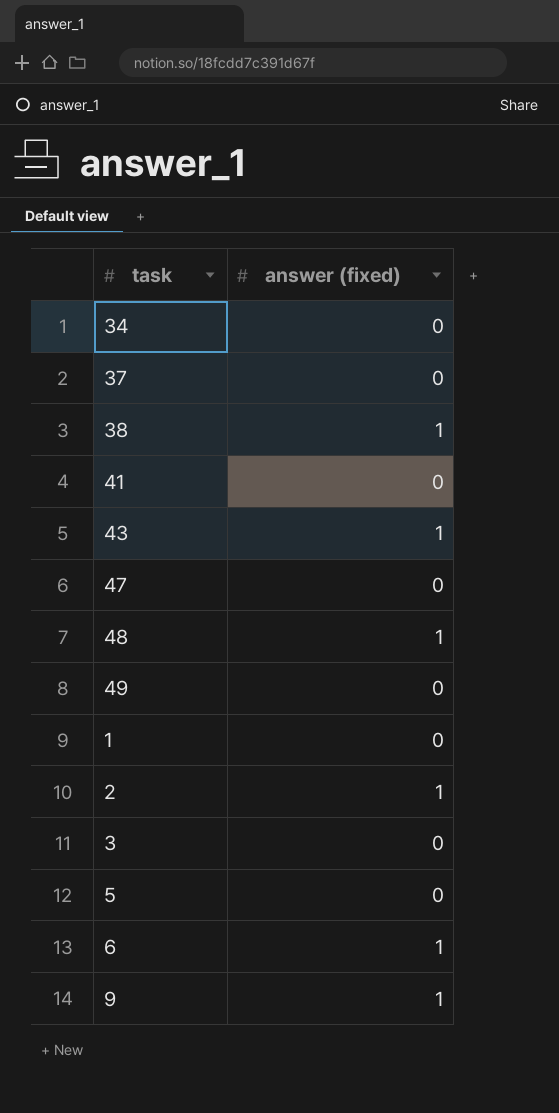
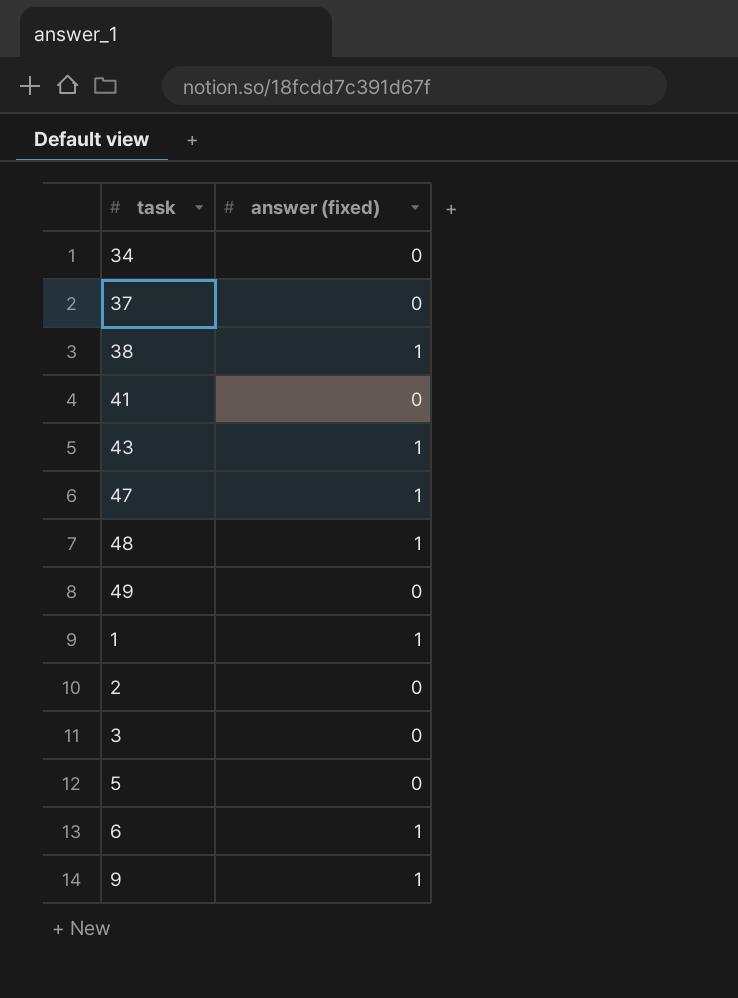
47 | answer (fixed): 0 -> 1
1 | answer (fixed): 0 -> 1
2 | answer (fixed): 1 -> 0

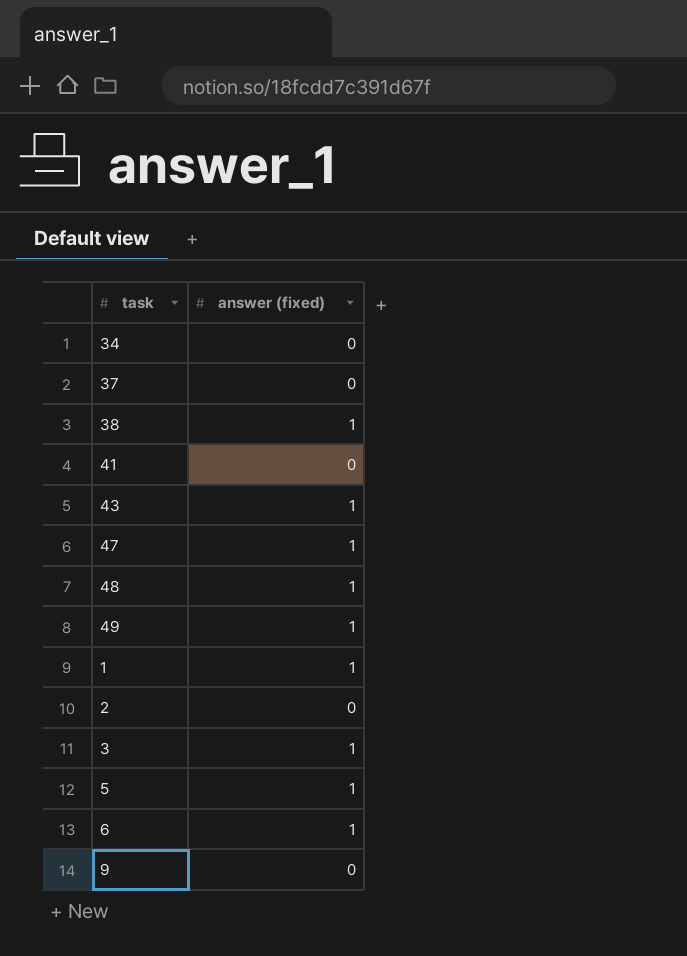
49 | answer (fixed): 0 -> 1
3 | answer (fixed): 0 -> 1
5 | answer (fixed): 0 -> 1
9 | answer (fixed): 1 -> 0

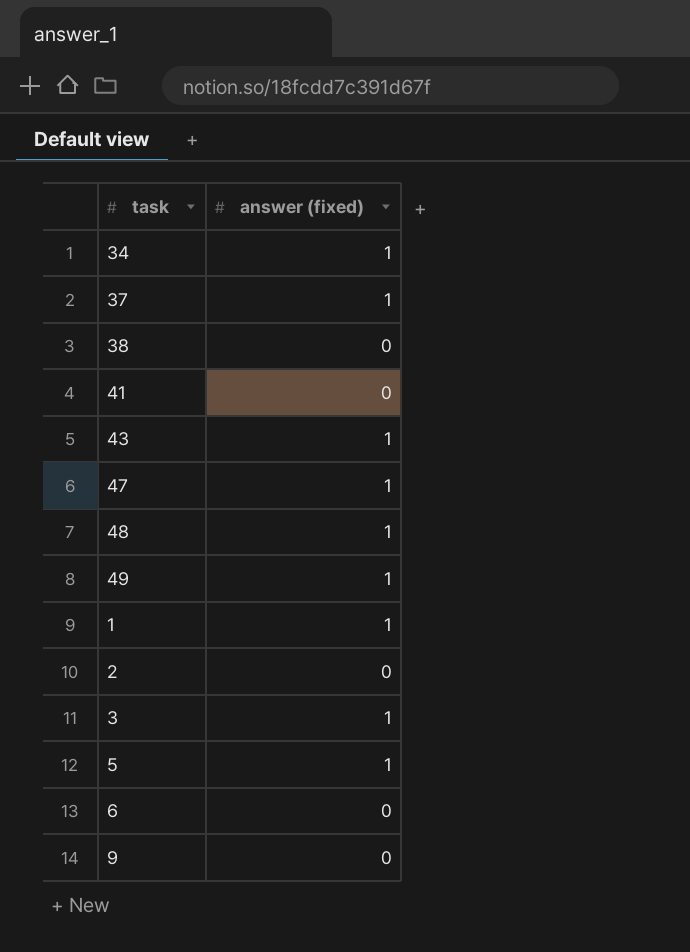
34 | answer (fixed): 0 -> 1
37 | answer (fixed): 0 -> 1
38 | answer (fixed): 1 -> 0
6 | answer (fixed): 1 -> 0

